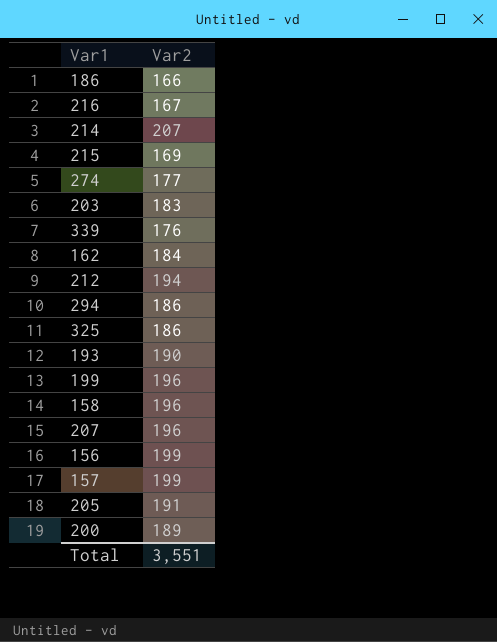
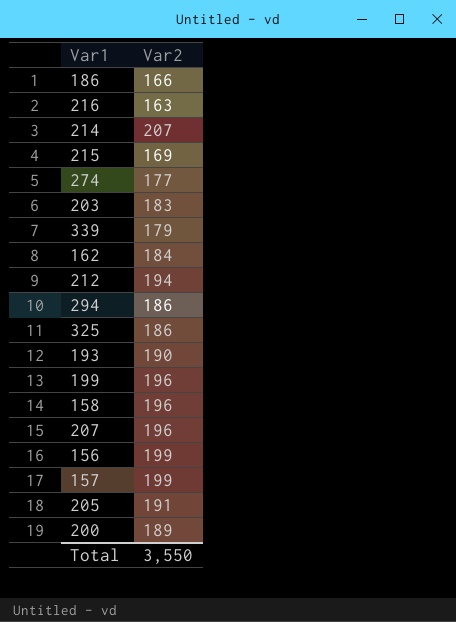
216 | Var2: 167 -> 163
339 | Var2: 176 -> 179
Total | Var2: 3,551 -> 3,550

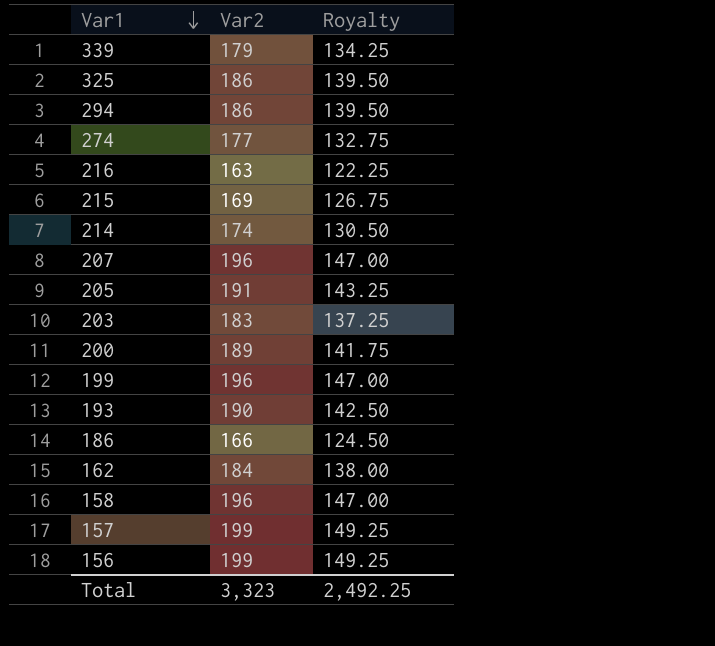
row order: none -> Var1 descending
column Royalty | formula: none -> [Var2] * 0.75
row 212: 194 -> none
214 | Var2: 207 -> 174
Total | Var2: 3,550 -> 3,323

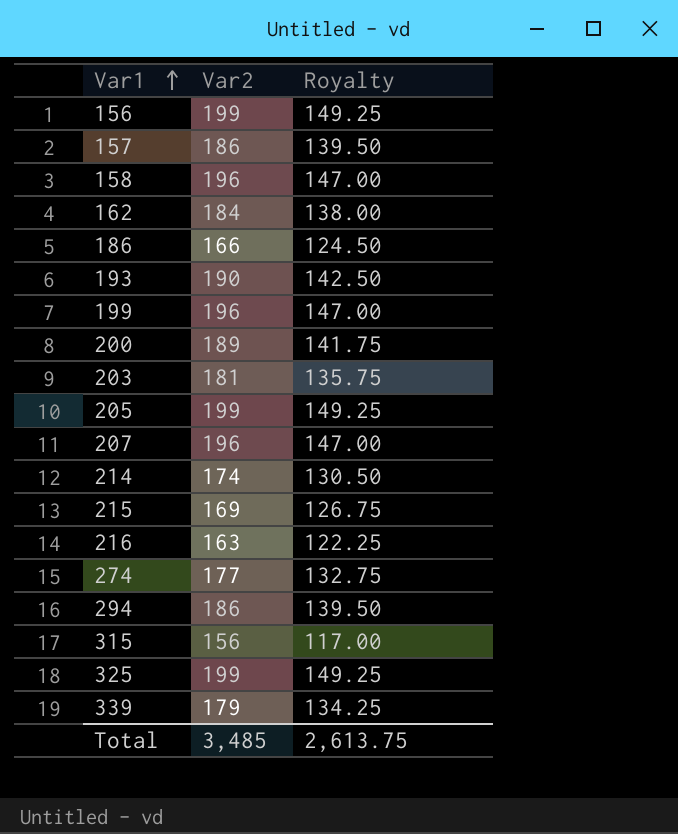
row order: Var1 descending -> Var1 ascending
157 | Var2: 199 -> 186
157 | Royalty: 149.25 -> 139.50
203 | Var2: 183 -> 181
203 | Royalty: 137.25 -> 135.75
205 | Var2: 191 -> 199
205 | Royalty: 143.25 -> 149.25
row 315: none -> 156 | 117.00
325 | Var2: 186 -> 199
325 | Royalty: 139.50 -> 149.25
Total | Var2: 3,323 -> 3,485
Total | Royalty: 2,492.25 -> 2,613.75

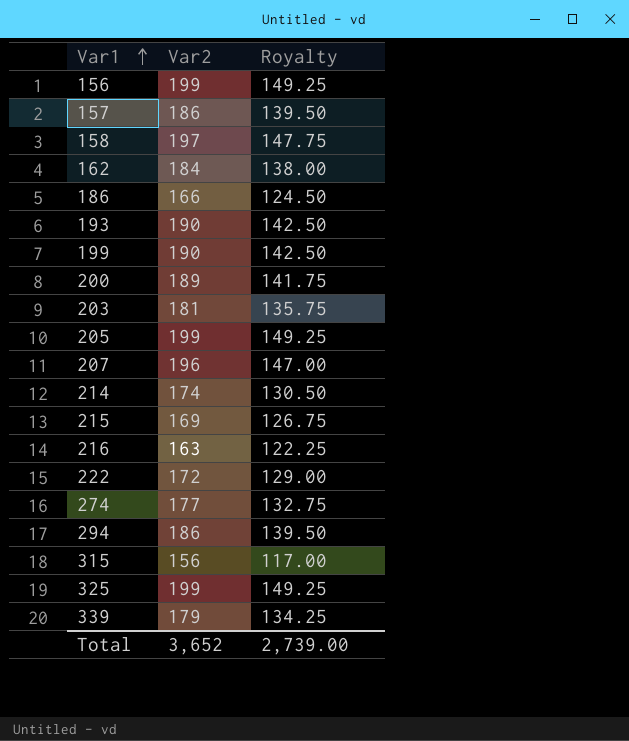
158 | Var2: 196 -> 197
158 | Royalty: 147.00 -> 147.75
199 | Var2: 196 -> 190
199 | Royalty: 147.00 -> 142.50
row 222: none -> 172 | 129.00
Total | Var2: 3,485 -> 3,652
Total | Royalty: 2,613.75 -> 2,739.00

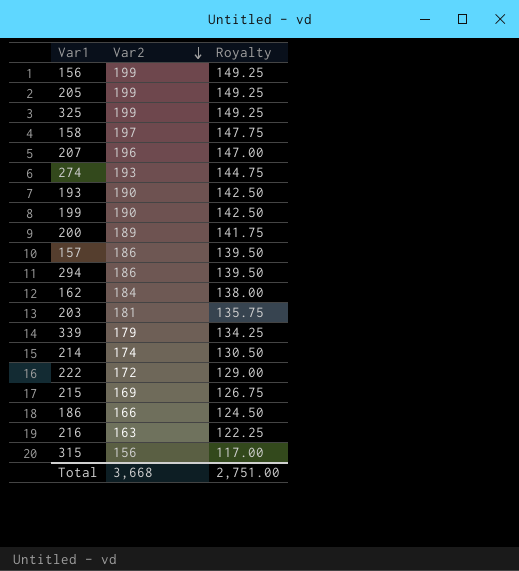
row order: Var1 ascending -> Var2 descending
274 | Var2: 177 -> 193
274 | Royalty: 132.75 -> 144.75
Total | Var2: 3,652 -> 3,668
Total | Royalty: 2,739.00 -> 2,751.00

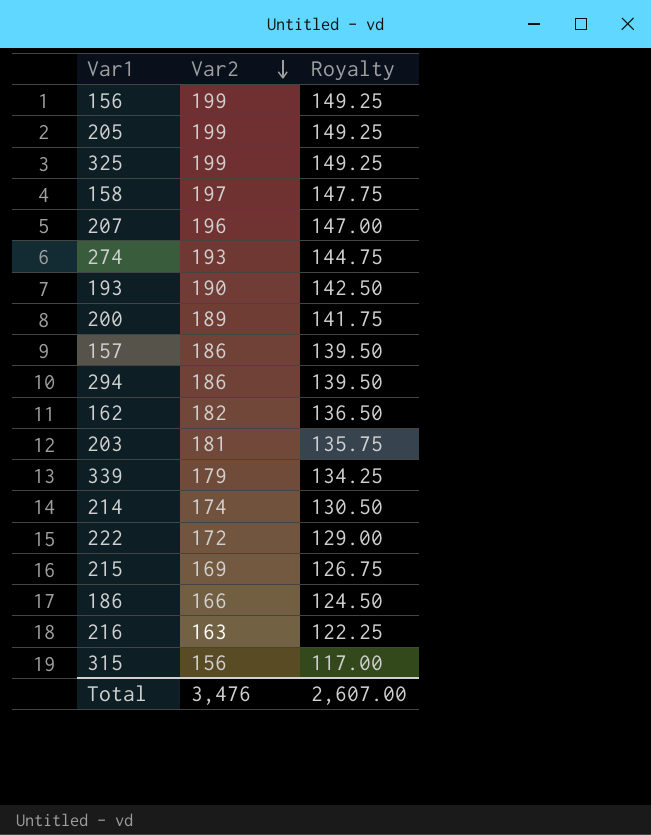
row 199: 190 | 142.50 -> none
162 | Var2: 184 -> 182
162 | Royalty: 138.00 -> 136.50
Total | Var2: 3,668 -> 3,476
Total | Royalty: 2,751.00 -> 2,607.00

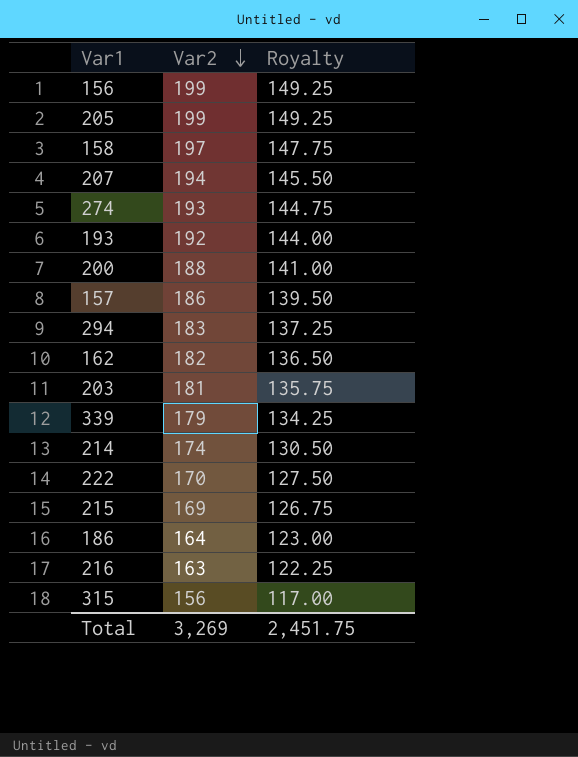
row 325: 199 | 149.25 -> none
207 | Var2: 196 -> 194
207 | Royalty: 147.00 -> 145.50
193 | Var2: 190 -> 192
193 | Royalty: 142.50 -> 144.00
200 | Var2: 189 -> 188
200 | Royalty: 141.75 -> 141.00
294 | Var2: 186 -> 183
294 | Royalty: 139.50 -> 137.25
222 | Var2: 172 -> 170
222 | Royalty: 129.00 -> 127.50
186 | Var2: 166 -> 164
186 | Royalty: 124.50 -> 123.00
Total | Var2: 3,476 -> 3,269
Total | Royalty: 2,607.00 -> 2,451.75

